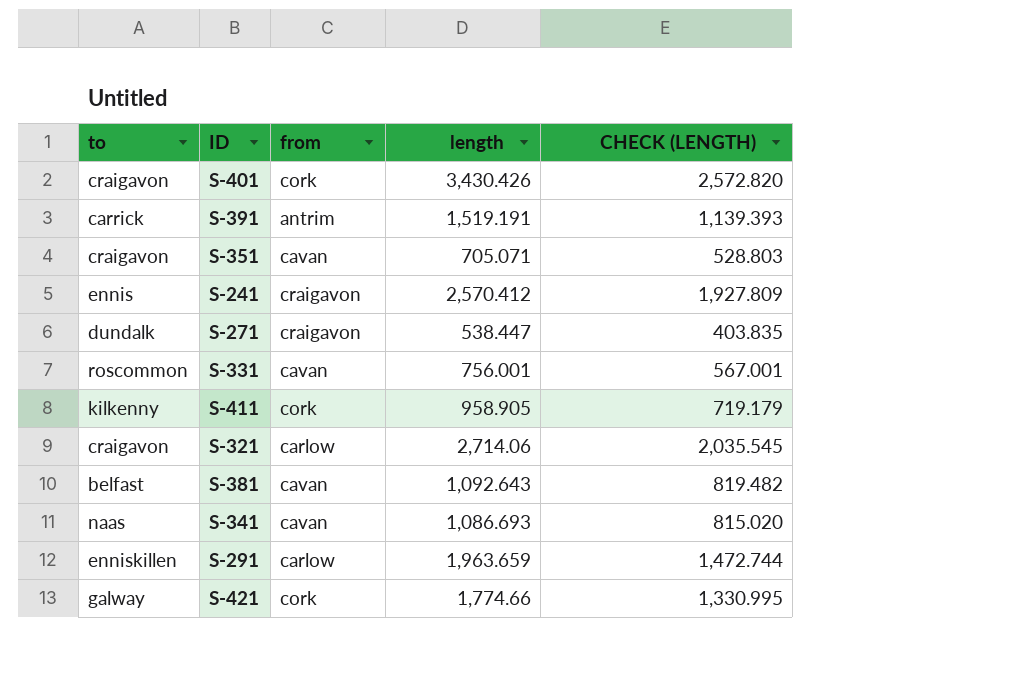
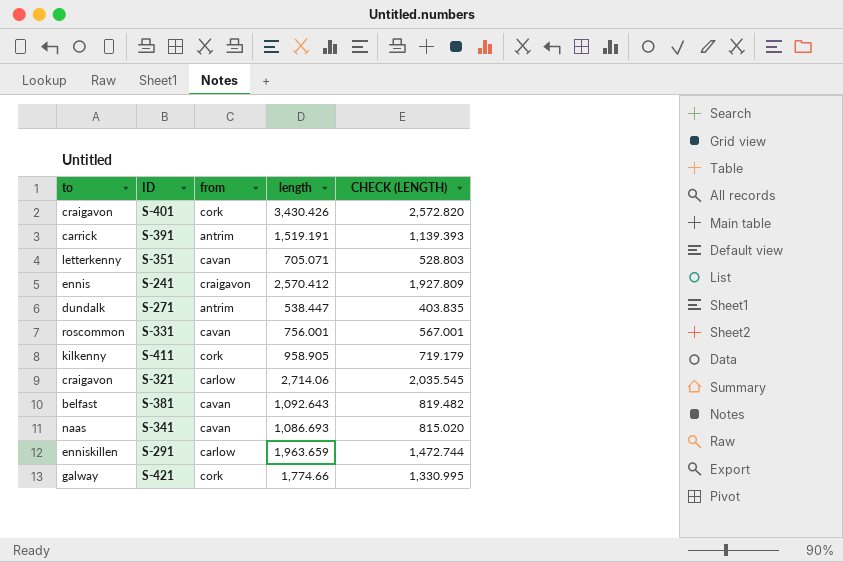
S-351 | to: craigavon -> letterkenny
S-271 | from: craigavon -> antrim

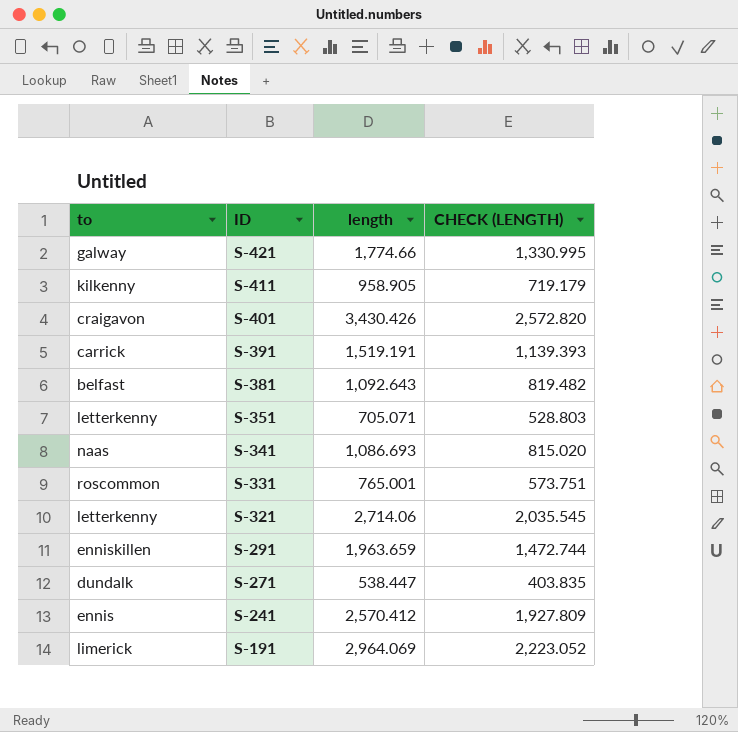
row order: none -> ID descending
column from | position: 3 -> none
S-331 | length: 756.001 -> 765.001
S-331 | CHECK (LENGTH): 567.001 -> 573.751
S-321 | to: craigavon -> letterkenny
row S-191: none -> limerick | 2,964.069 | 2,223.052

